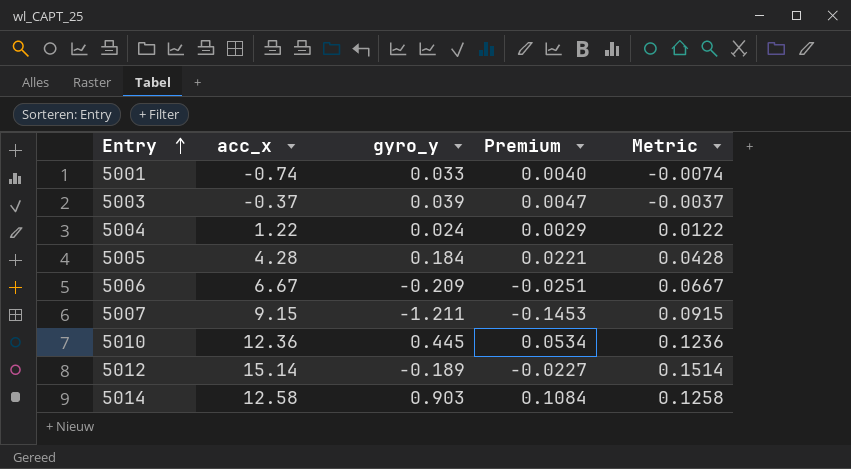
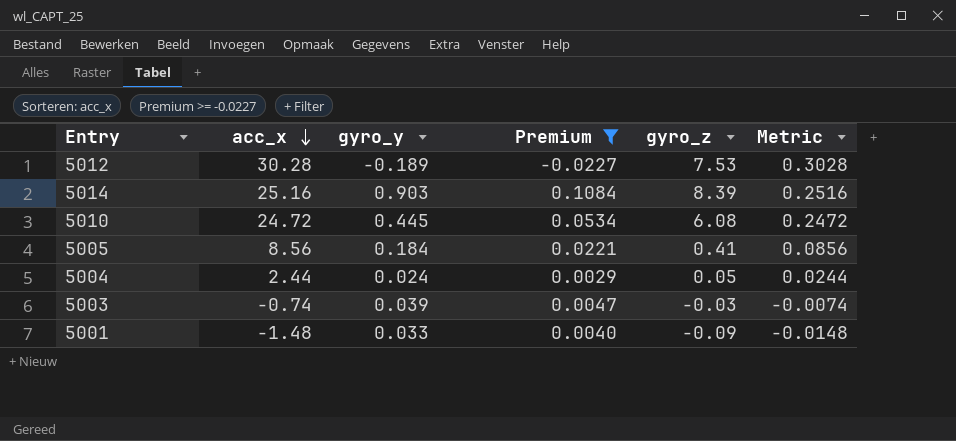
filter: none -> Premium >= -0.0227
row order: Entry ascending -> acc_x descending
column gyro_z | position: none -> 5
5012 | acc_x: 15.14 -> 30.28
5012 | Metric: 0.1514 -> 0.3028
5014 | acc_x: 12.58 -> 25.16
5014 | Metric: 0.1258 -> 0.2516
5010 | acc_x: 12.36 -> 24.72
5010 | Metric: 0.1236 -> 0.2472
5005 | acc_x: 4.28 -> 8.56
5005 | Metric: 0.0428 -> 0.0856
5004 | acc_x: 1.22 -> 2.44
5004 | Metric: 0.0122 -> 0.0244
5003 | acc_x: -0.37 -> -0.74
5003 | Metric: -0.0037 -> -0.0074
5001 | acc_x: -0.74 -> -1.48
5001 | Metric: -0.0074 -> -0.0148

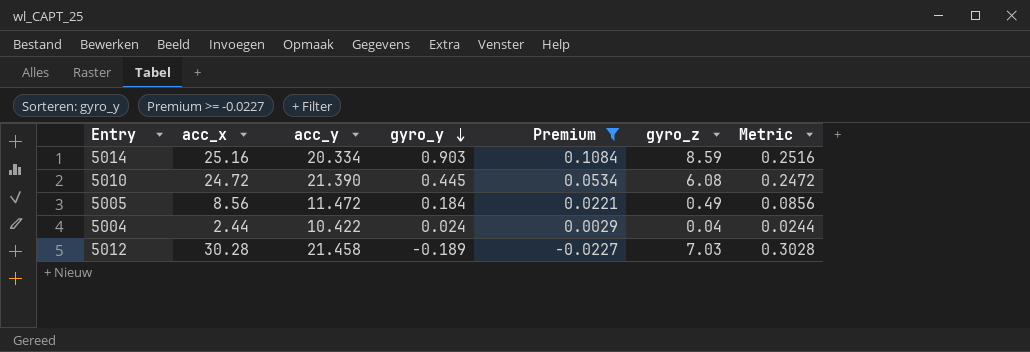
row order: acc_x descending -> gyro_y descending
column acc_y | position: none -> 3
row 5003: -0.74 | 0.039 | 0.0047 | -0.03 | -0.0074 -> none
row 5001: -1.48 | 0.033 | 0.0040 | -0.09 | -0.0148 -> none
5014 | gyro_z: 8.39 -> 8.59
5005 | gyro_z: 0.41 -> 0.49
5004 | gyro_z: 0.05 -> 0.04
5012 | gyro_z: 7.53 -> 7.03

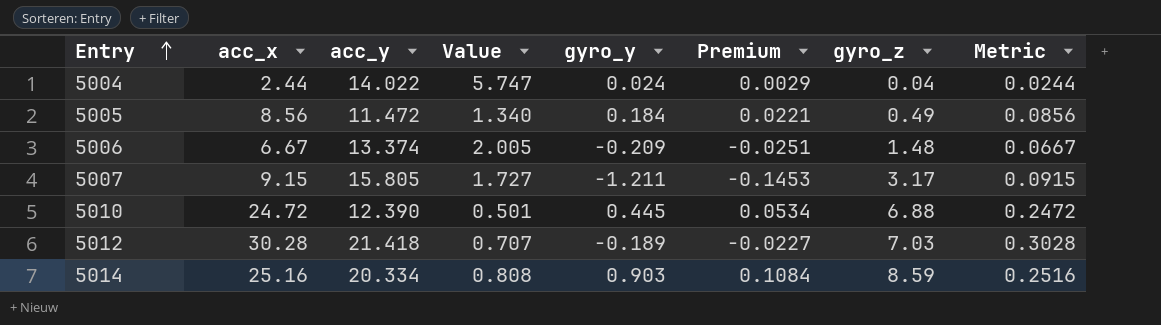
filter: Premium >= -0.0227 -> none
row order: gyro_y descending -> Entry ascending
column Value | formula: none -> [acc_y] / [acc_x]
5004 | acc_y: 10.422 -> 14.022
5010 | acc_y: 21.390 -> 12.390
5010 | gyro_z: 6.08 -> 6.88
5012 | acc_y: 21.458 -> 21.418

